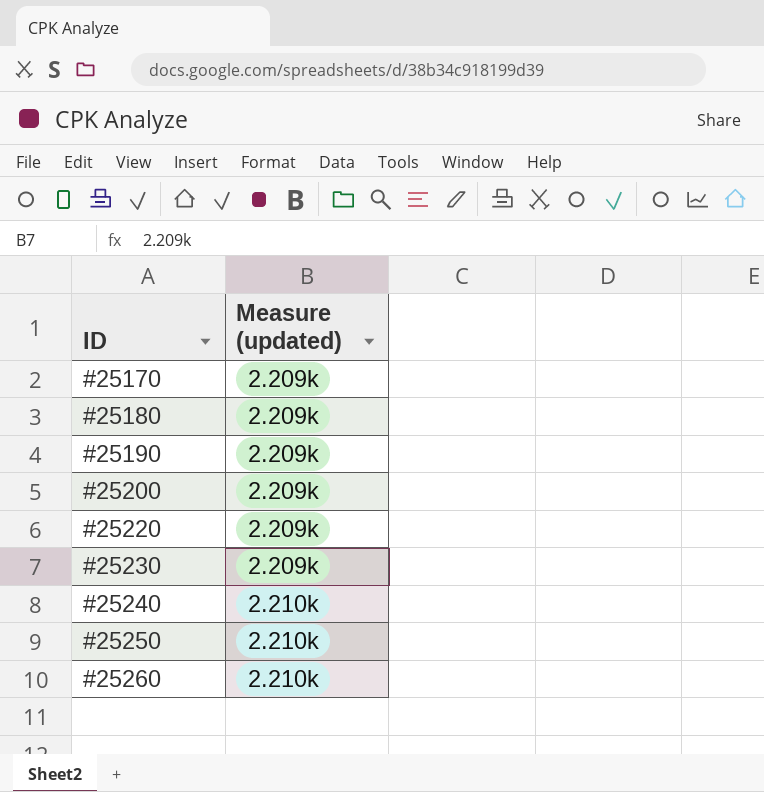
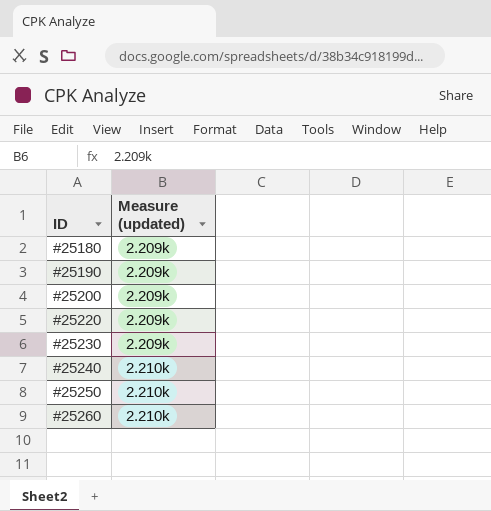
row #25170: 2.209k -> none

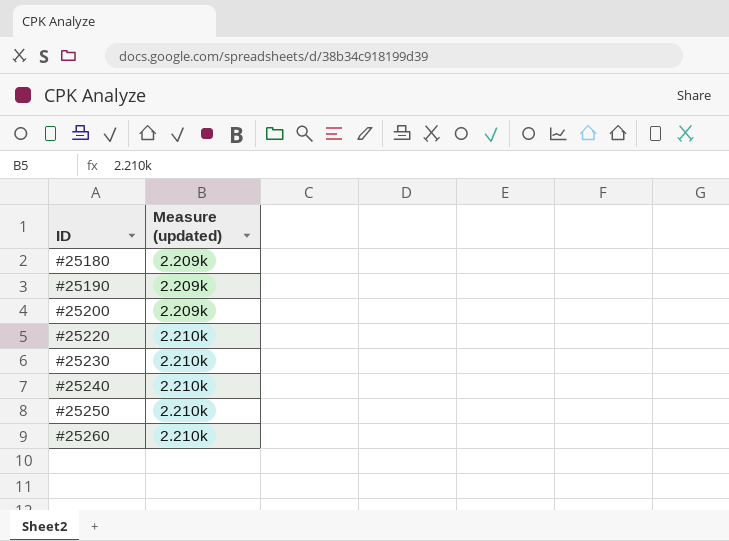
#25220 | Measure (updated): 2.209k -> 2.210k
#25230 | Measure (updated): 2.209k -> 2.210k

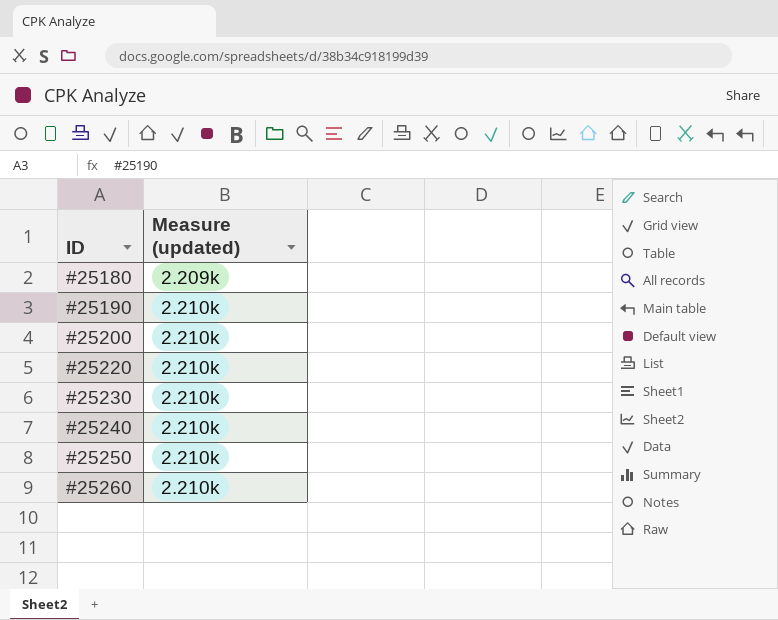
#25190 | Measure (updated): 2.209k -> 2.210k
#25200 | Measure (updated): 2.209k -> 2.210k

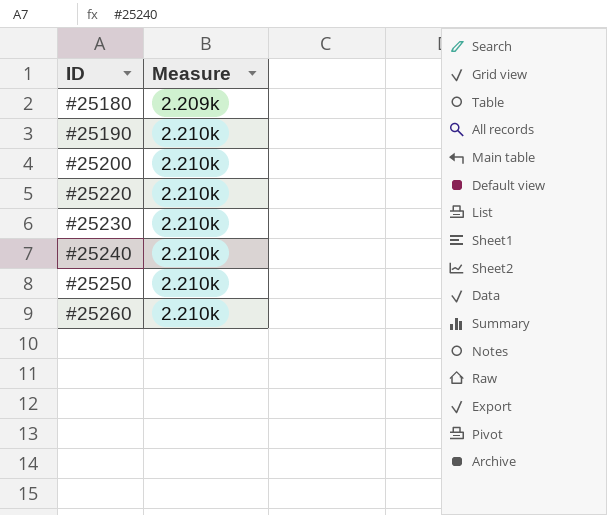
column name: Measure (updated) -> Measure

